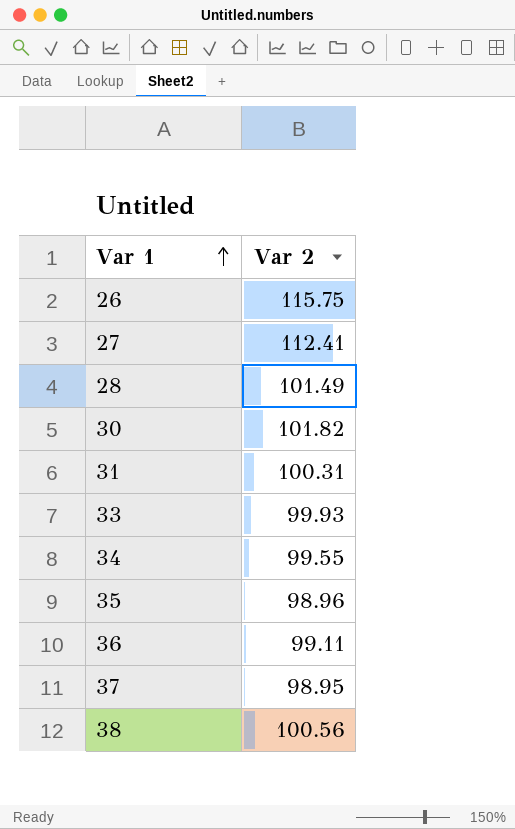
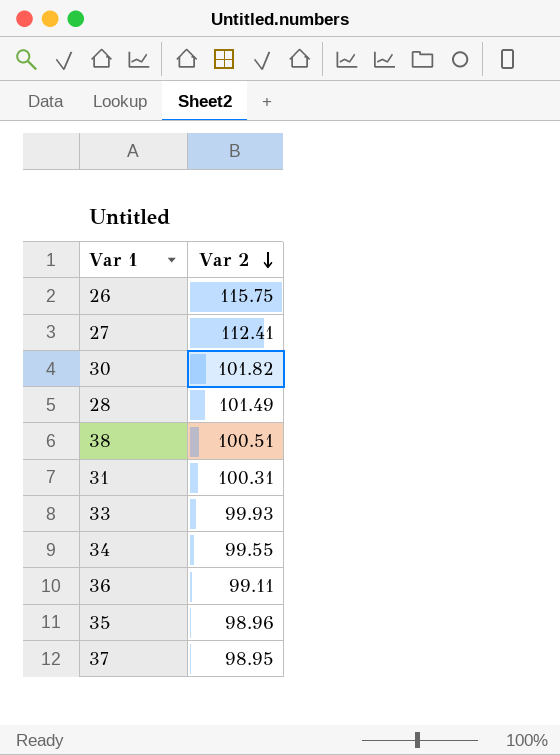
row order: Var 1 ascending -> Var 2 descending
38 | Var 2: 100.56 -> 100.51

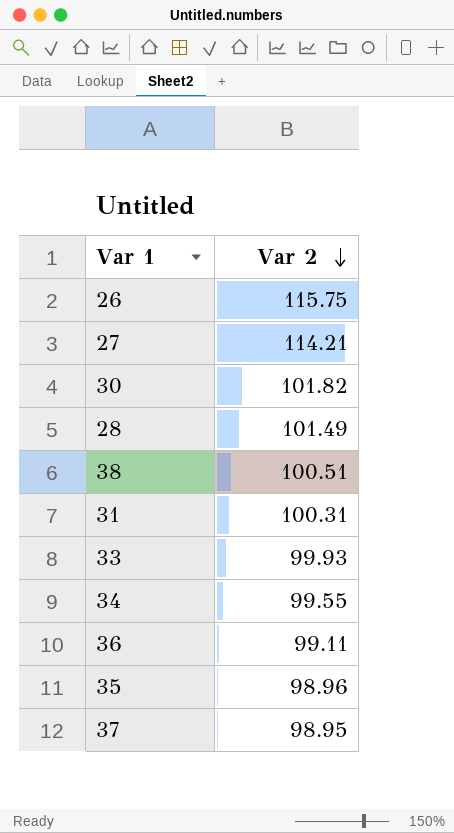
27 | Var 2: 112.41 -> 114.21

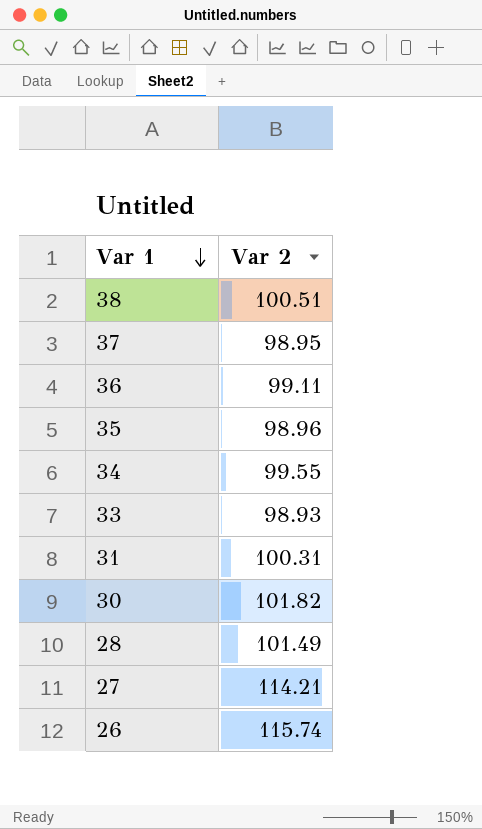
row order: Var 2 descending -> Var 1 descending
33 | Var 2: 99.93 -> 98.93
26 | Var 2: 115.75 -> 115.74

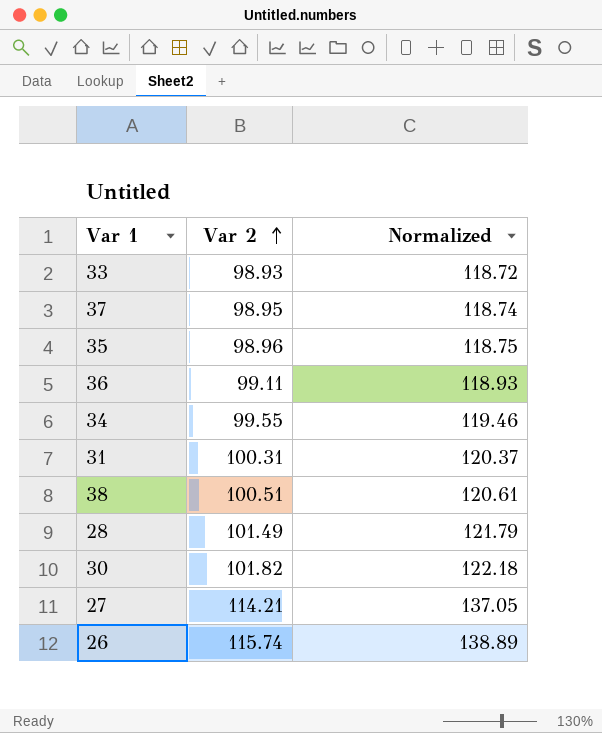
row order: Var 1 descending -> Var 2 ascending
column Normalized | formula: none -> [Var 2] * 1.2

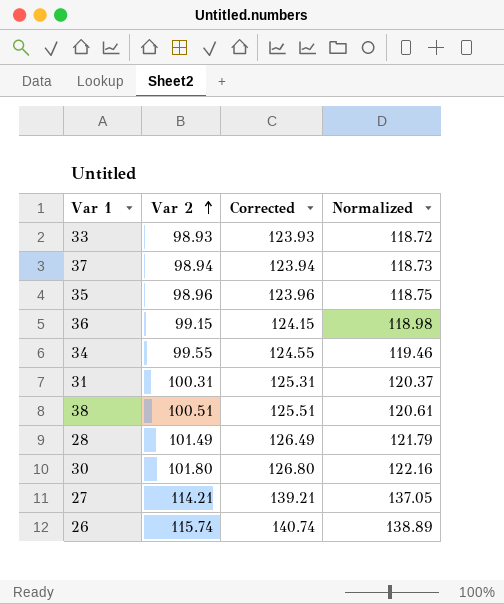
column Corrected | formula: none -> [Var 2] + 25
37 | Var 2: 98.95 -> 98.94
37 | Normalized: 118.74 -> 118.73
36 | Var 2: 99.11 -> 99.15
36 | Normalized: 118.93 -> 118.98
30 | Var 2: 101.82 -> 101.80
30 | Normalized: 122.18 -> 122.16

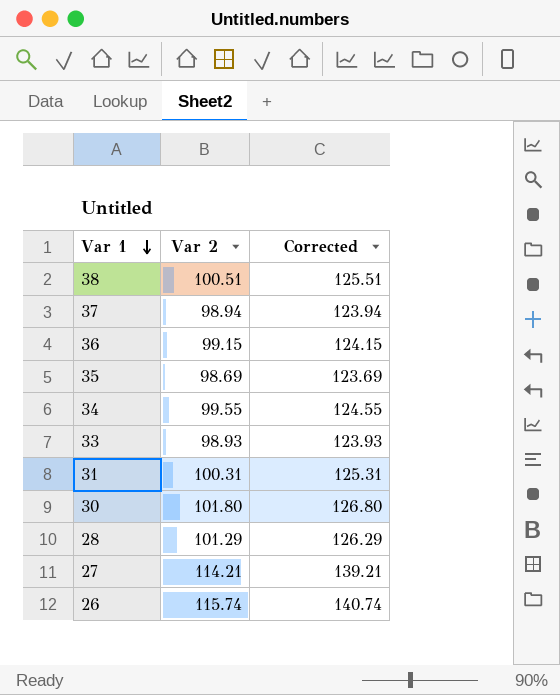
row order: Var 2 ascending -> Var 1 descending
column Normalized | formula: [Var 2] * 1.2 -> none
35 | Var 2: 98.96 -> 98.69
35 | Corrected: 123.96 -> 123.69
28 | Var 2: 101.49 -> 101.29
28 | Corrected: 126.49 -> 126.29

